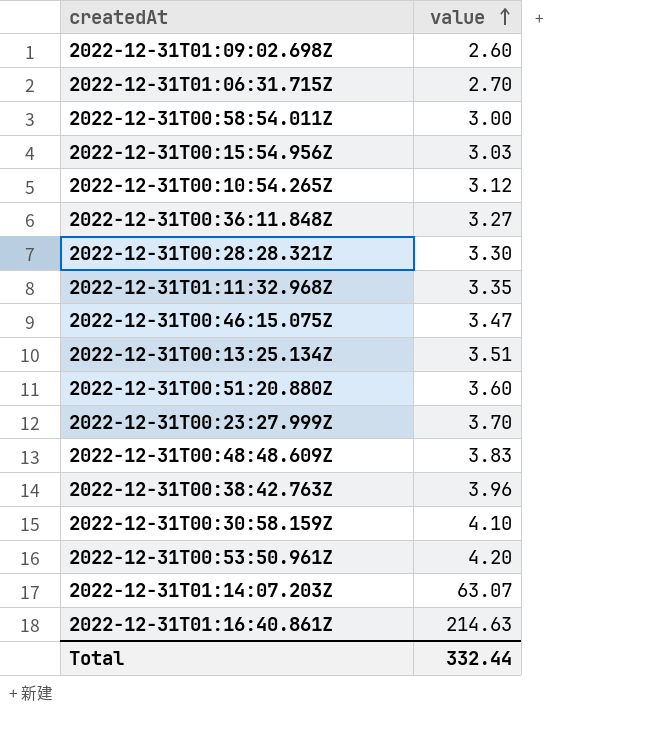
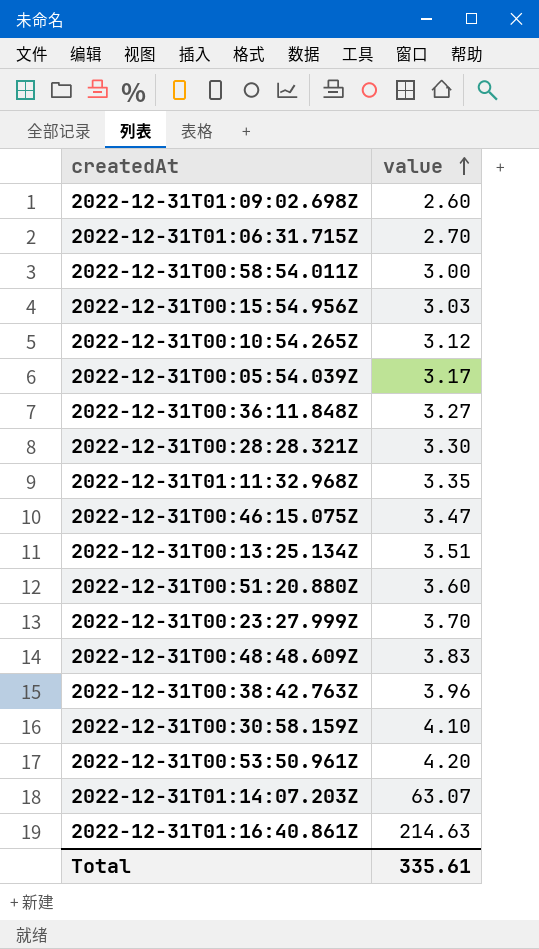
row 2022-12-31T00:05:54.039Z: none -> 3.17
Total | value: 332.44 -> 335.61

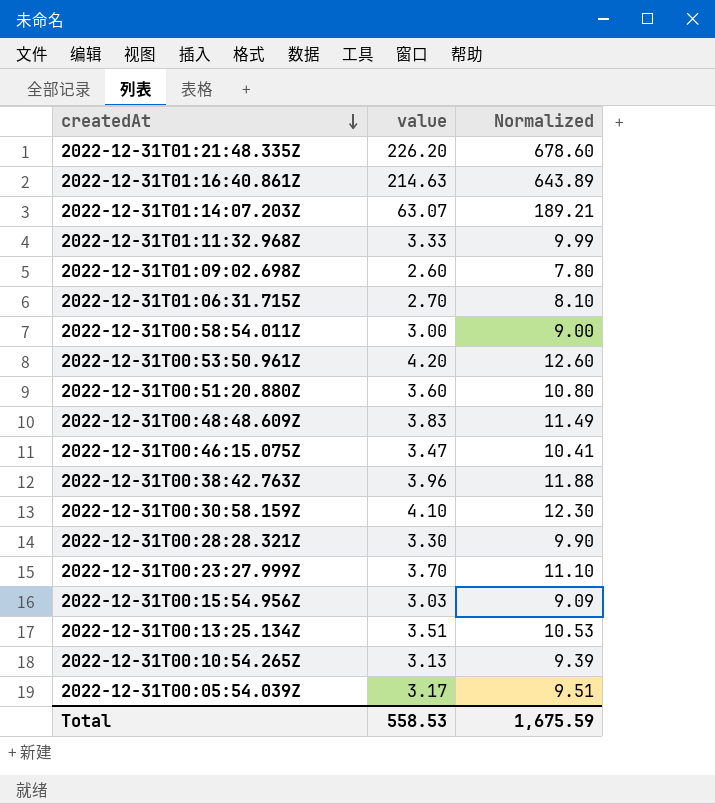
row order: value ascending -> createdAt descending
column Normalized | formula: none -> [value] * 3
row 2022-12-31T00:36:11.848Z: 3.27 -> none
row 2022-12-31T01:21:48.335Z: none -> 226.20 | 678.60
2022-12-31T01:11:32.968Z | value: 3.35 -> 3.33
2022-12-31T00:10:54.265Z | value: 3.12 -> 3.13
Total | value: 335.61 -> 558.53

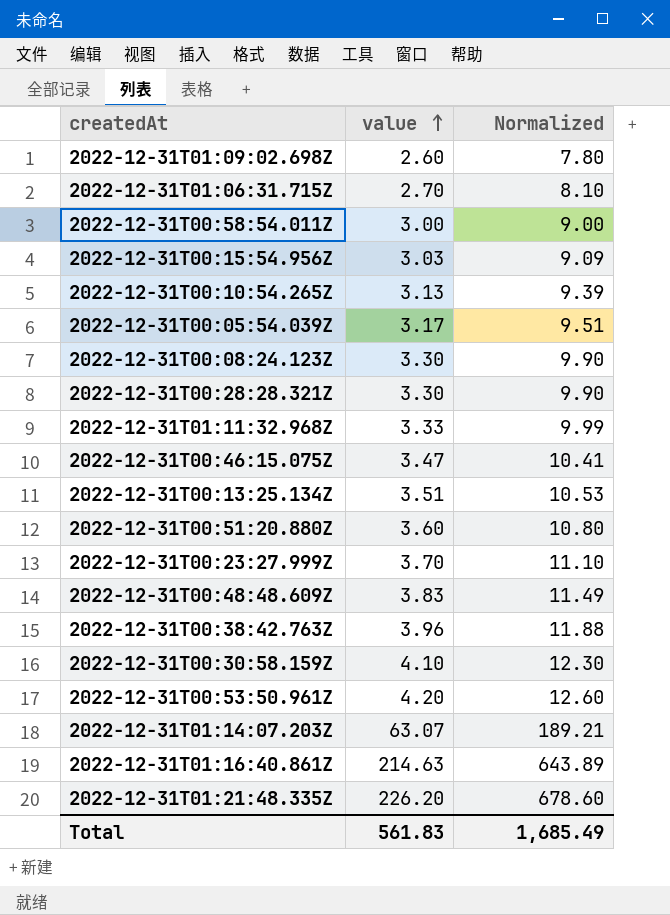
row order: createdAt descending -> value ascending
row 2022-12-31T00:08:24.123Z: none -> 3.30 | 9.90
Total | value: 558.53 -> 561.83
Total | Normalized: 1,675.59 -> 1,685.49

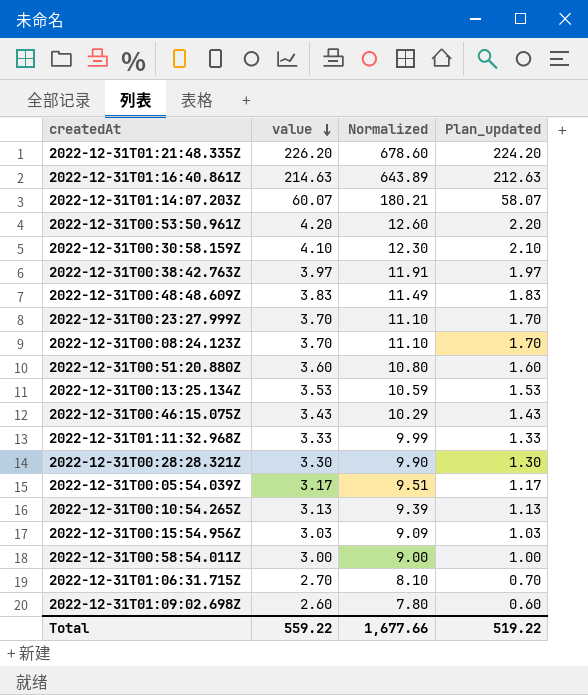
row order: value ascending -> value descending
column Plan_updated | formula: none -> [value] - 2
2022-12-31T01:14:07.203Z | value: 63.07 -> 60.07
2022-12-31T01:14:07.203Z | Normalized: 189.21 -> 180.21
2022-12-31T00:38:42.763Z | value: 3.96 -> 3.97
2022-12-31T00:38:42.763Z | Normalized: 11.88 -> 11.91
2022-12-31T00:08:24.123Z | value: 3.30 -> 3.70
2022-12-31T00:08:24.123Z | Normalized: 9.90 -> 11.10
2022-12-31T00:13:25.134Z | value: 3.51 -> 3.53
2022-12-31T00:13:25.134Z | Normalized: 10.53 -> 10.59
2022-12-31T00:46:15.075Z | value: 3.47 -> 3.43
2022-12-31T00:46:15.075Z | Normalized: 10.41 -> 10.29
Total | value: 561.83 -> 559.22
Total | Normalized: 1,685.49 -> 1,677.66

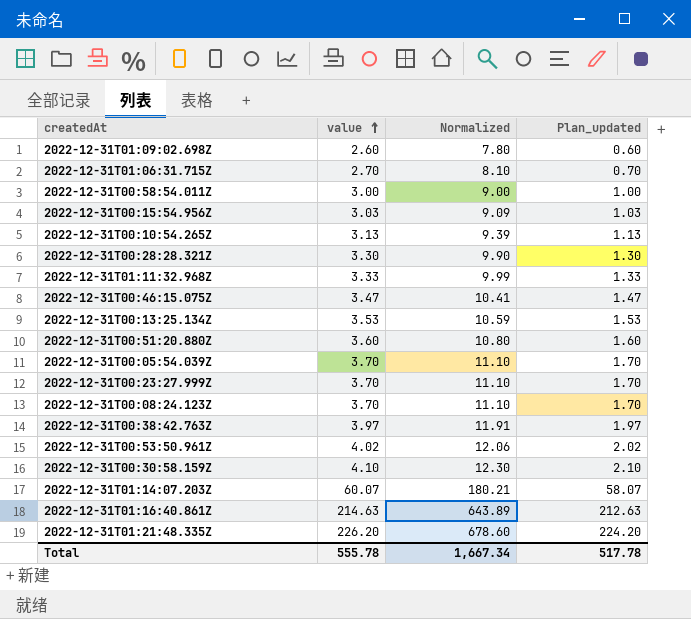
row order: value descending -> value ascending
row 2022-12-31T00:48:48.609Z: 3.83 | 11.49 | 1.83 -> none
2022-12-31T00:46:15.075Z | value: 3.43 -> 3.47
2022-12-31T00:46:15.075Z | Normalized: 10.29 -> 10.41
2022-12-31T00:46:15.075Z | Plan_updated: 1.43 -> 1.47
2022-12-31T00:05:54.039Z | value: 3.17 -> 3.70
2022-12-31T00:05:54.039Z | Normalized: 9.51 -> 11.10
2022-12-31T00:05:54.039Z | Plan_updated: 1.17 -> 1.70
2022-12-31T00:53:50.961Z | value: 4.20 -> 4.02
2022-12-31T00:53:50.961Z | Normalized: 12.60 -> 12.06
2022-12-31T00:53:50.961Z | Plan_updated: 2.20 -> 2.02
Total | value: 559.22 -> 555.78
Total | Normalized: 1,677.66 -> 1,667.34
Total | Plan_updated: 519.22 -> 517.78

